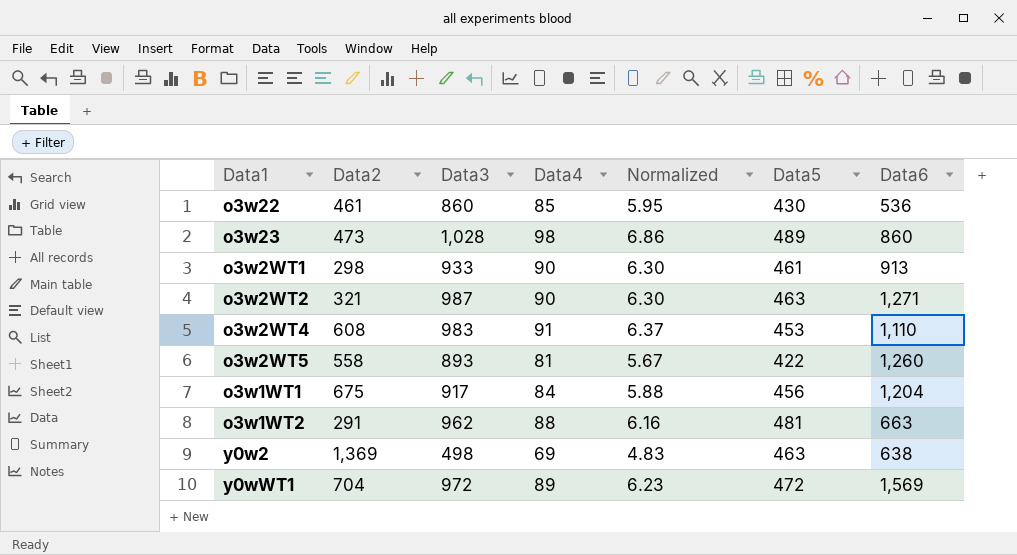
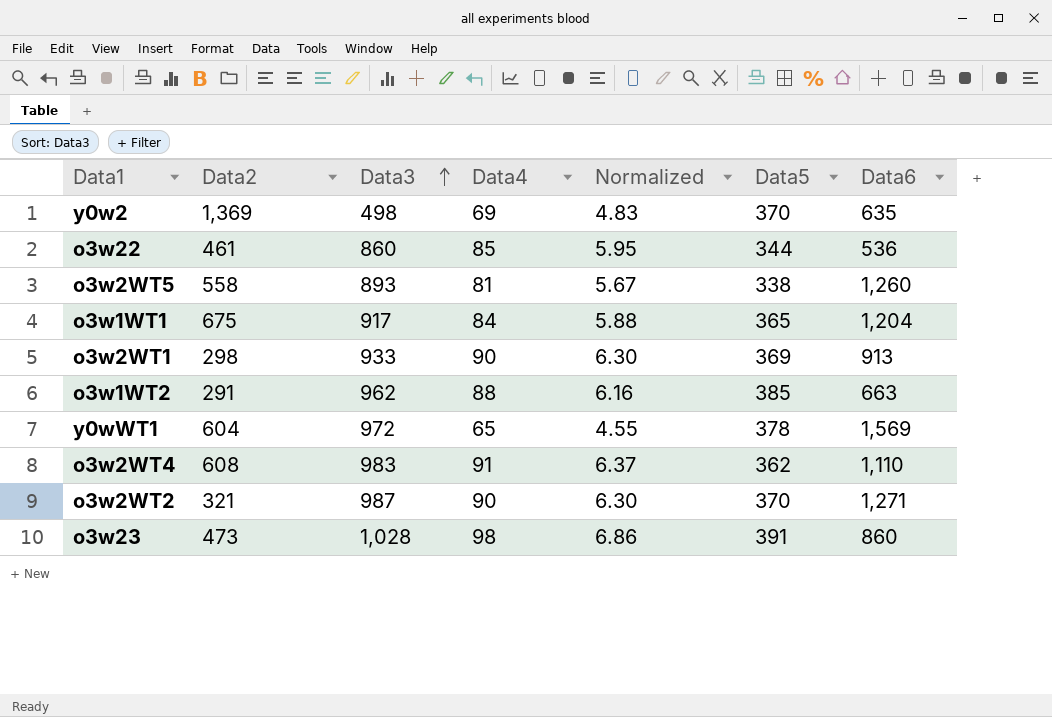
row order: none -> Data3 ascending
y0w2 | Data5: 463 -> 370
y0w2 | Data6: 638 -> 635
o3w22 | Data5: 430 -> 344
o3w2WT5 | Data5: 422 -> 338
o3w1WT1 | Data5: 456 -> 365
o3w2WT1 | Data5: 461 -> 369
o3w1WT2 | Data5: 481 -> 385
y0wWT1 | Data2: 704 -> 604
y0wWT1 | Data4: 89 -> 65
y0wWT1 | Normalized: 6.23 -> 4.55
y0wWT1 | Data5: 472 -> 378
o3w2WT4 | Data5: 453 -> 362
o3w2WT2 | Data5: 463 -> 370
o3w23 | Data5: 489 -> 391

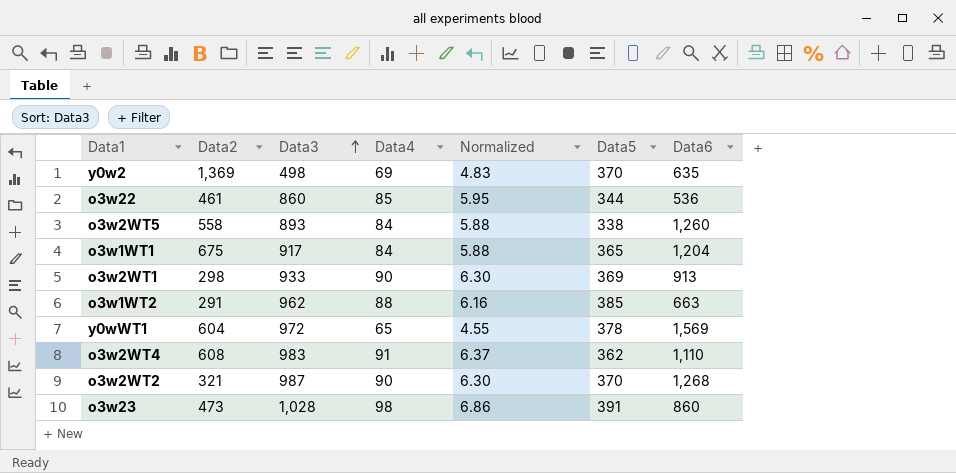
o3w2WT5 | Data4: 81 -> 84
o3w2WT5 | Normalized: 5.67 -> 5.88
o3w2WT2 | Data6: 1,271 -> 1,268

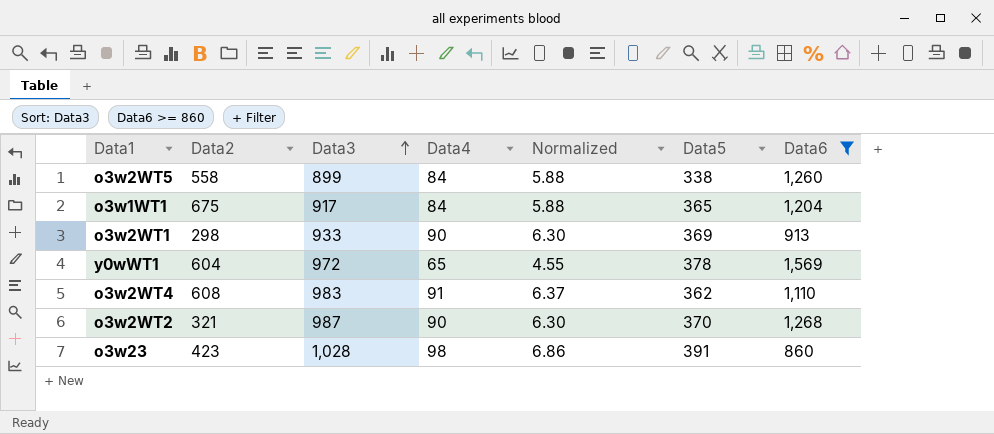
filter: none -> Data6 >= 860
o3w2WT5 | Data3: 893 -> 899
o3w23 | Data2: 473 -> 423

